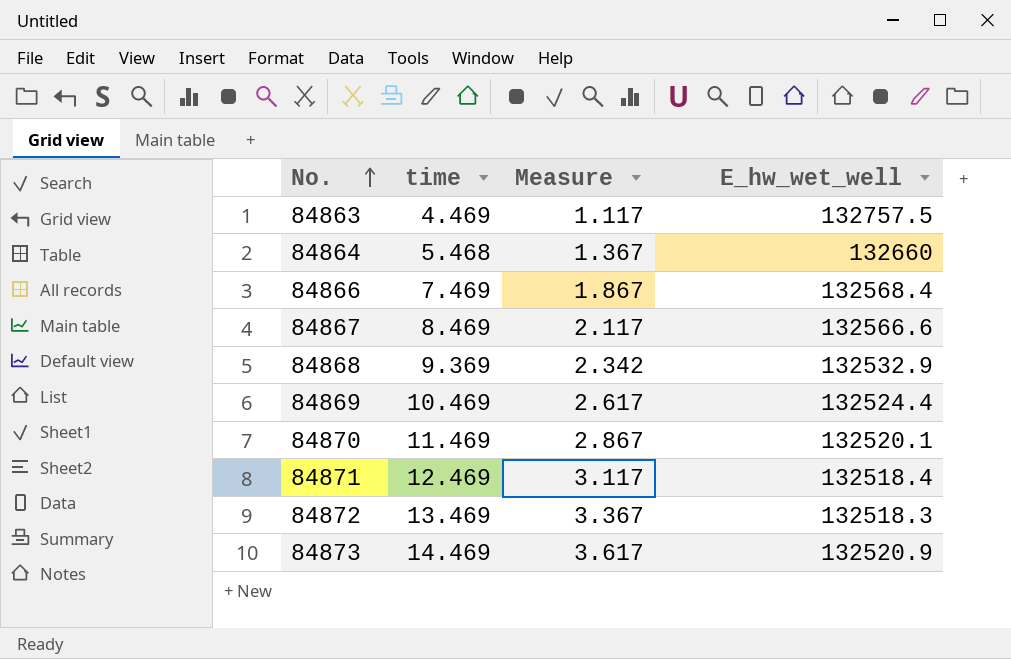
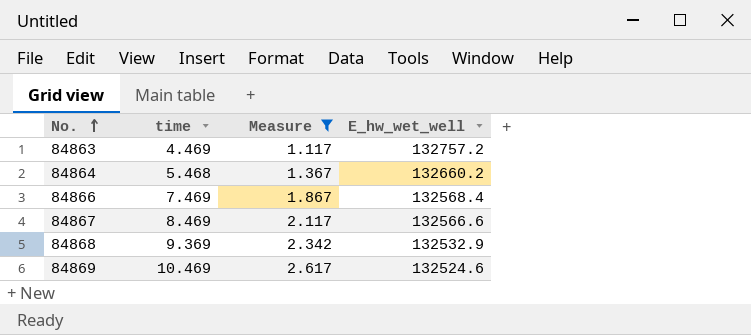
filter: none -> Measure <= 2.617
84863 | E_hw_wet_well: 132757.5 -> 132757.2
84864 | E_hw_wet_well: 132660 -> 132660.2
84869 | E_hw_wet_well: 132524.4 -> 132524.6

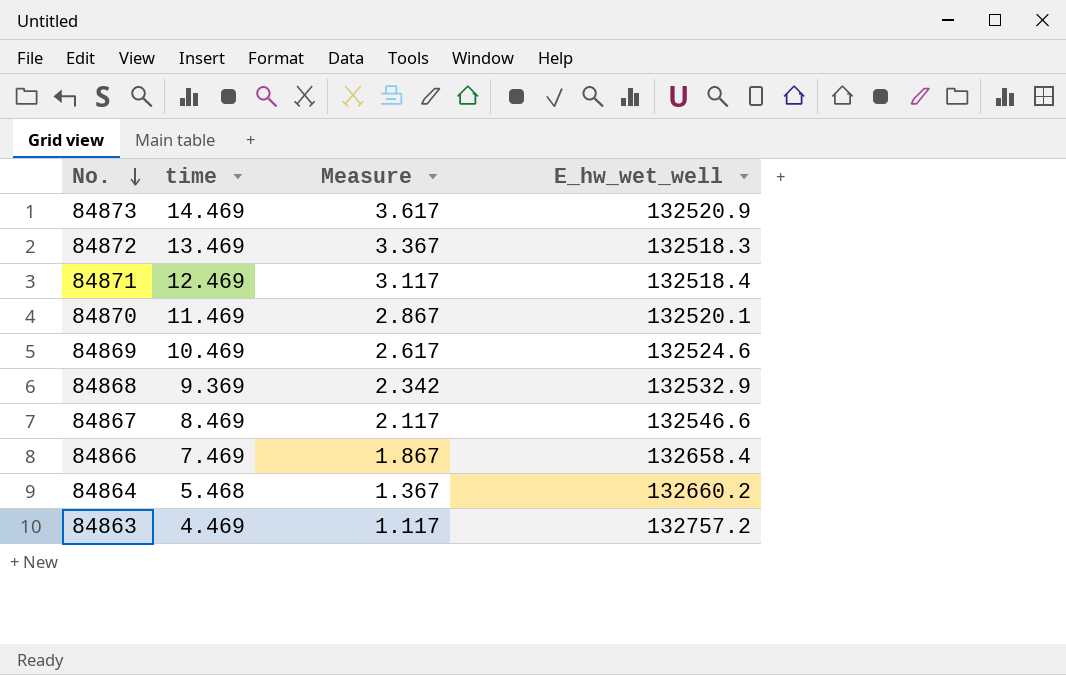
filter: Measure <= 2.617 -> none
row order: No. ascending -> No. descending
84867 | E_hw_wet_well: 132566.6 -> 132546.6
84866 | E_hw_wet_well: 132568.4 -> 132658.4

